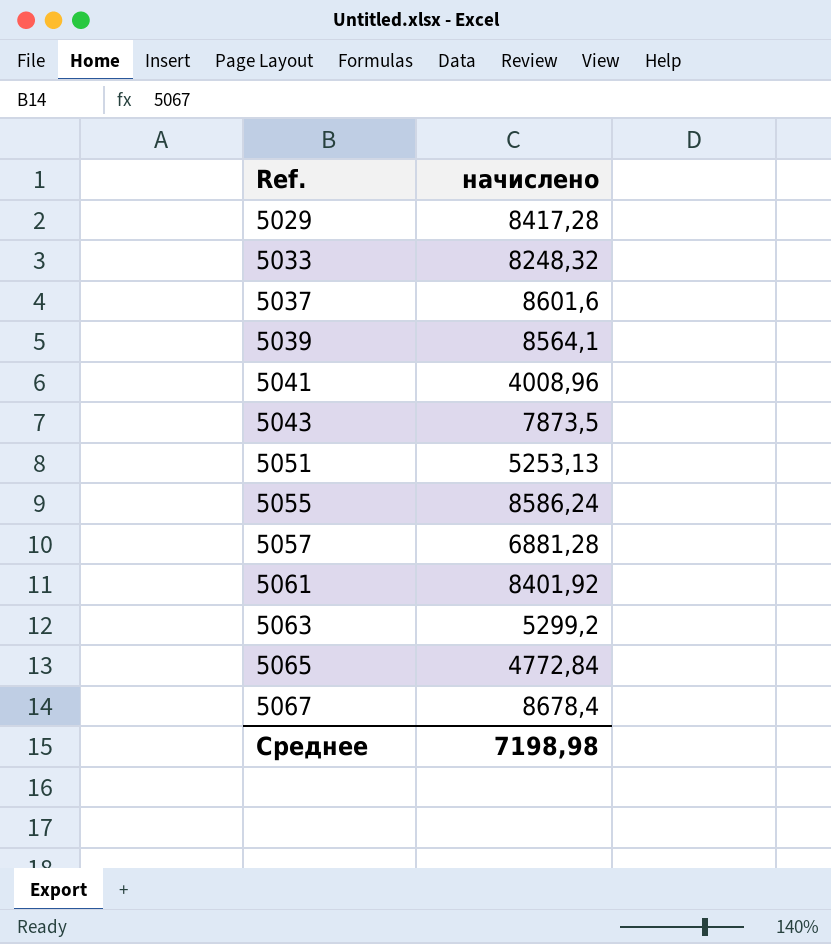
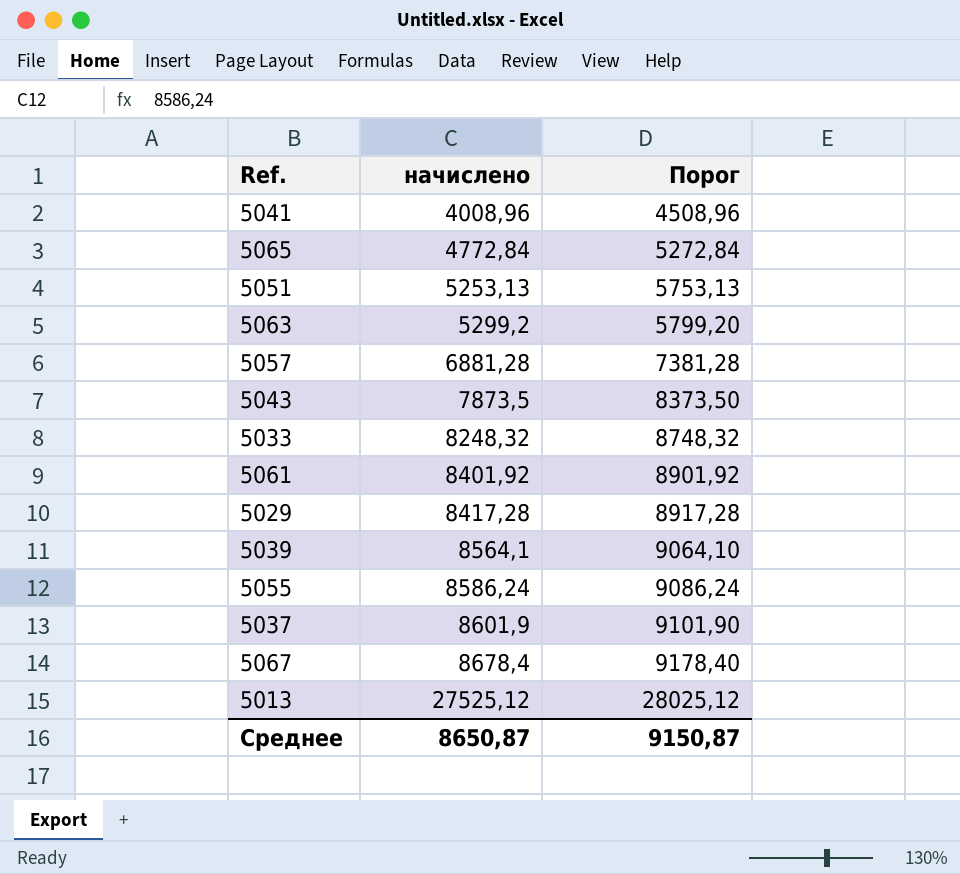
row order: Ref. ascending -> начислено ascending
column Порог | formula: none -> [начислено] + 500
5037 | начислено: 8601,6 -> 8601,9
row 5013: none -> 27525,12 | 28025,12
Среднее | начислено: 7198,98 -> 8650,87

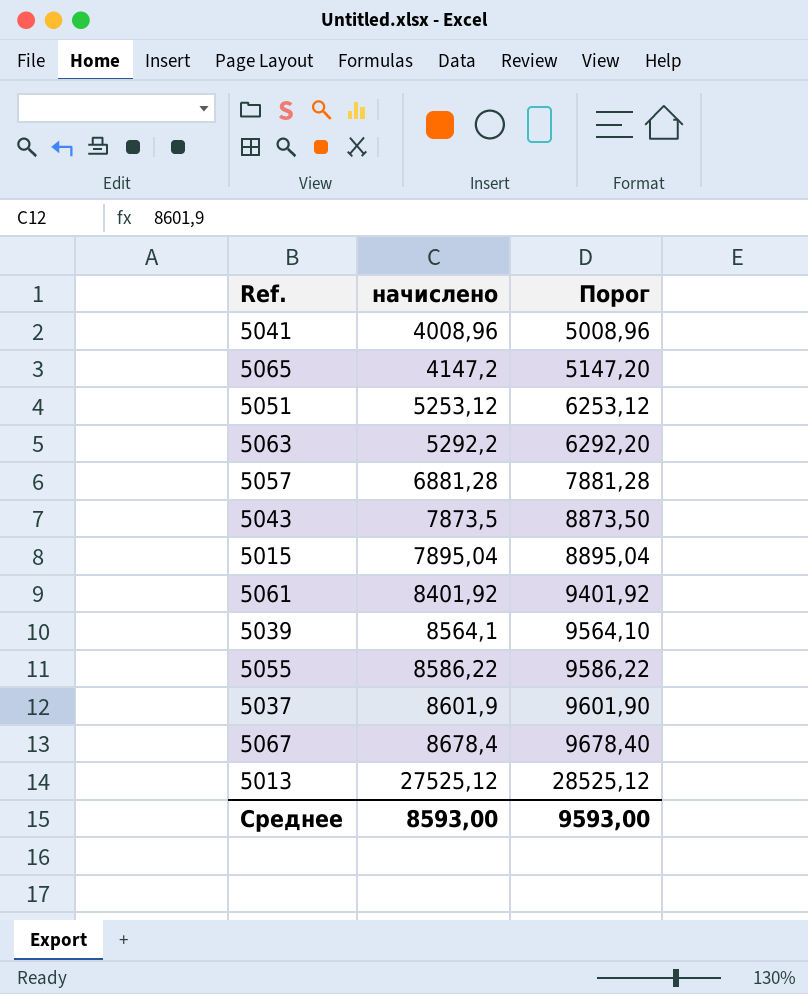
column Порог | formula: [начислено] + 500 -> [начислено] + 1000
row 5033: 8248,32 | 8748,32 -> none
row 5029: 8417,28 | 8917,28 -> none
5065 | начислено: 4772,84 -> 4147,2
5051 | начислено: 5253,13 -> 5253,12
5063 | начислено: 5299,2 -> 5292,2
row 5015: none -> 7895,04 | 8895,04
5055 | начислено: 8586,24 -> 8586,22
Среднее | начислено: 8650,87 -> 8593,00
Среднее | Порог: 9150,87 -> 9593,00

